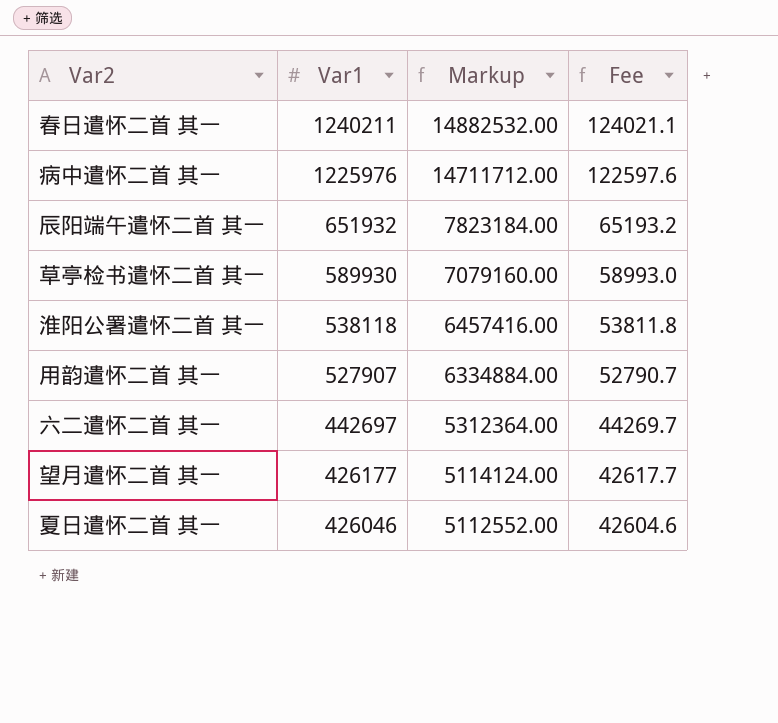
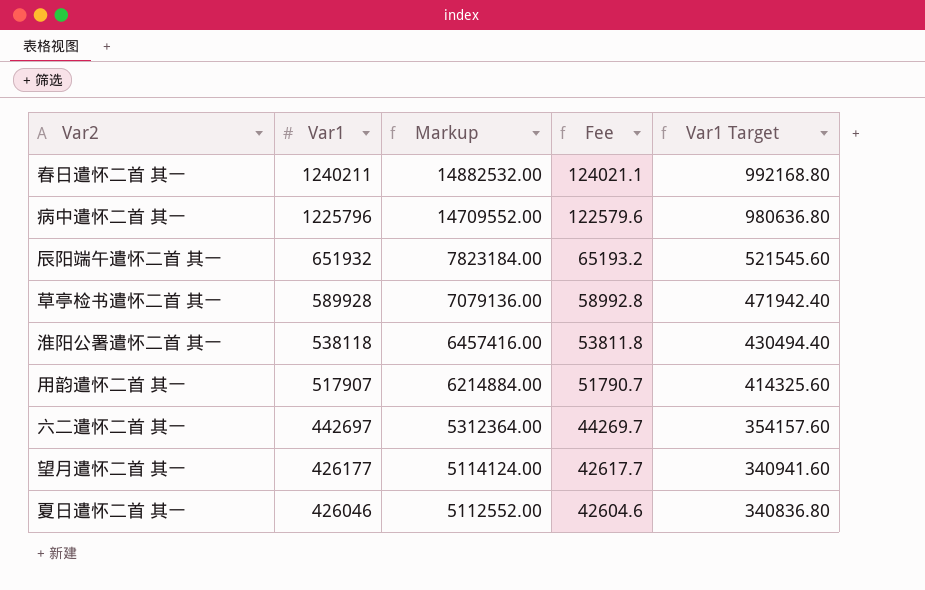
column Var1 Target | formula: none -> [Var1] * 0.8
病中遣怀二首 其一 | Var1: 1225976 -> 1225796
病中遣怀二首 其一 | Markup: 14711712.00 -> 14709552.00
病中遣怀二首 其一 | Fee: 122597.6 -> 122579.6
草亭检书遣怀二首 其一 | Var1: 589930 -> 589928
草亭检书遣怀二首 其一 | Markup: 7079160.00 -> 7079136.00
草亭检书遣怀二首 其一 | Fee: 58993.0 -> 58992.8
用韵遣怀二首 其一 | Var1: 527907 -> 517907
用韵遣怀二首 其一 | Markup: 6334884.00 -> 6214884.00
用韵遣怀二首 其一 | Fee: 52790.7 -> 51790.7

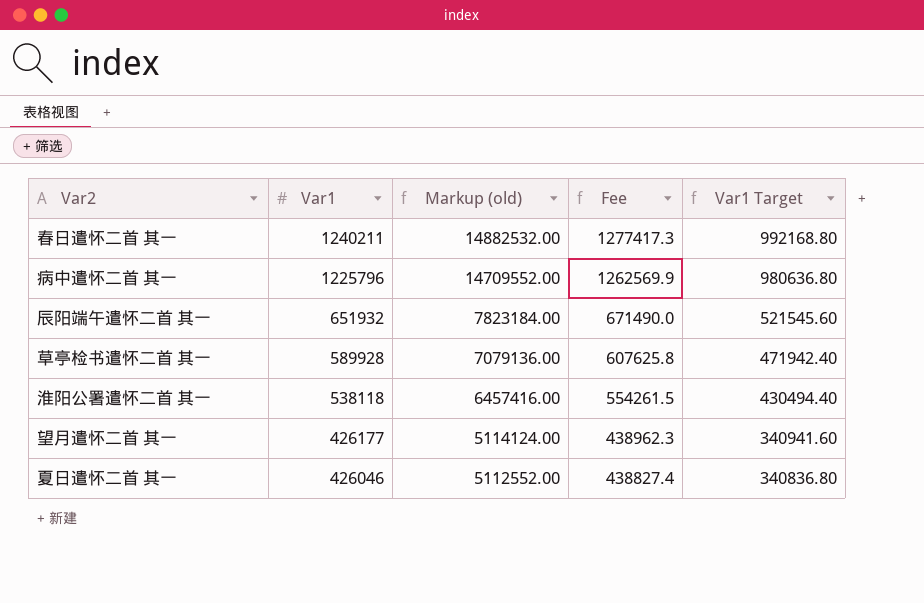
column name: Markup -> Markup (old)
column Fee | formula: [Var1] * 0.1 -> [Var1] * 1.03
row 用韵遣怀二首 其一: 517907 | 6214884.00 | 51790.7 | 414325.60 -> none
row 六二遣怀二首 其一: 442697 | 5312364.00 | 44269.7 | 354157.60 -> none

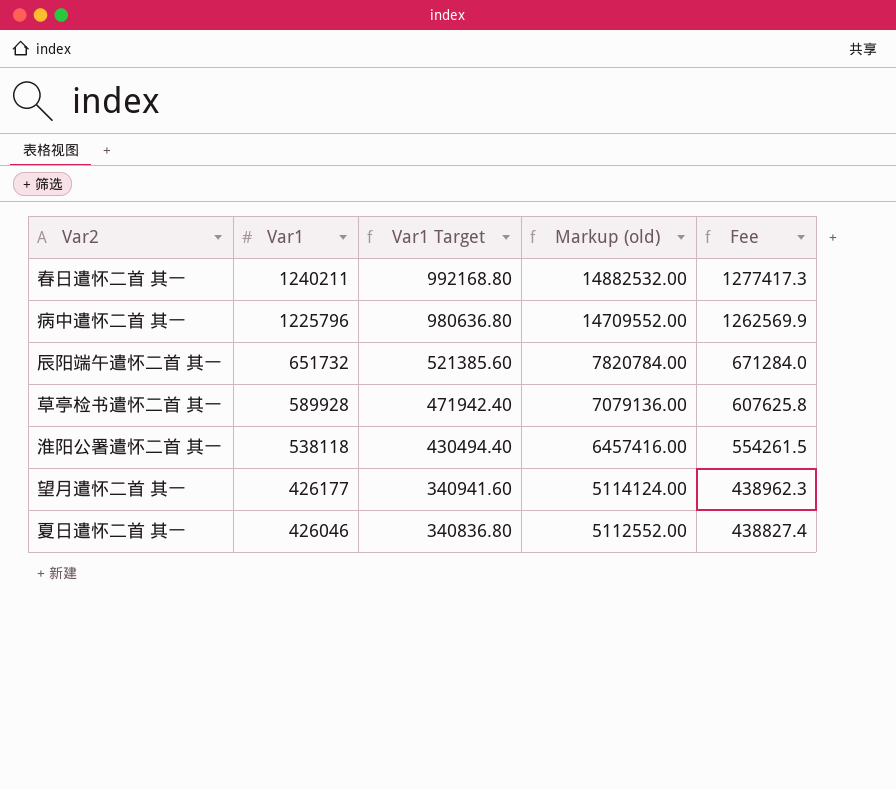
column Var1 Target | position: 5 -> 3
辰阳端午遣怀二首 其一 | Var1: 651932 -> 651732
辰阳端午遣怀二首 其一 | Var1 Target: 521545.60 -> 521385.60
辰阳端午遣怀二首 其一 | Markup (old): 7823184.00 -> 7820784.00
辰阳端午遣怀二首 其一 | Fee: 671490.0 -> 671284.0

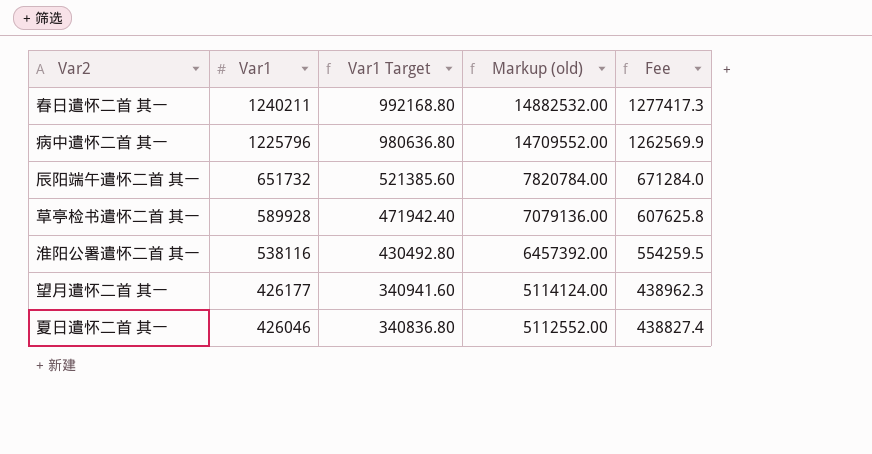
淮阳公署遣怀二首 其一 | Var1: 538118 -> 538116
淮阳公署遣怀二首 其一 | Var1 Target: 430494.40 -> 430492.80
淮阳公署遣怀二首 其一 | Markup (old): 6457416.00 -> 6457392.00
淮阳公署遣怀二首 其一 | Fee: 554261.5 -> 554259.5

